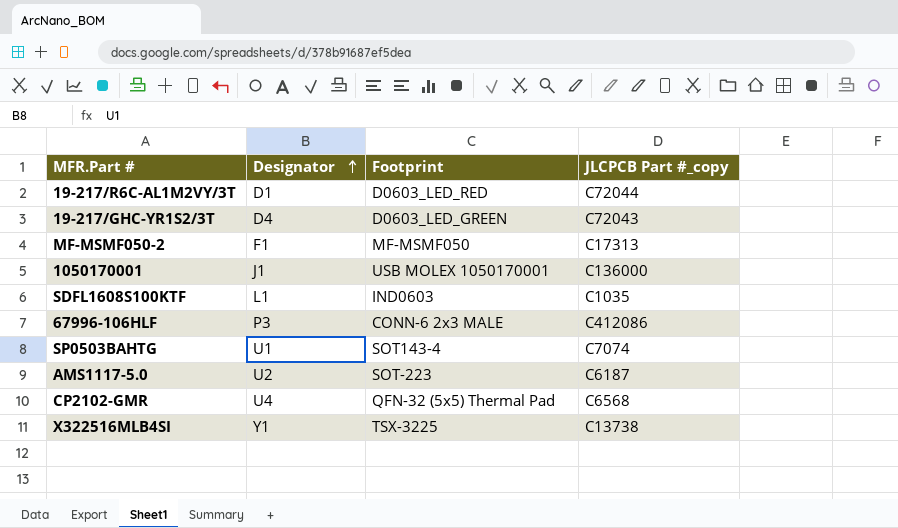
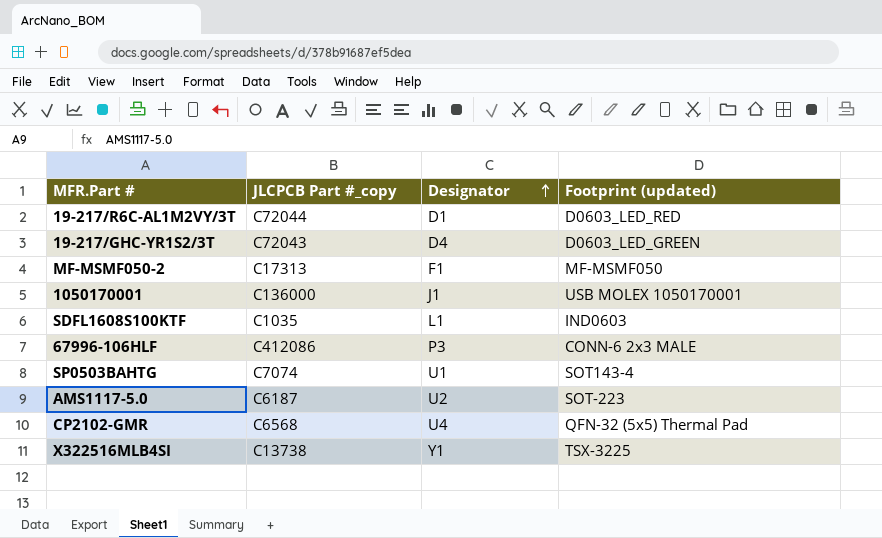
column JLCPCB Part #_copy | position: 4 -> 2
column name: Footprint -> Footprint (updated)

